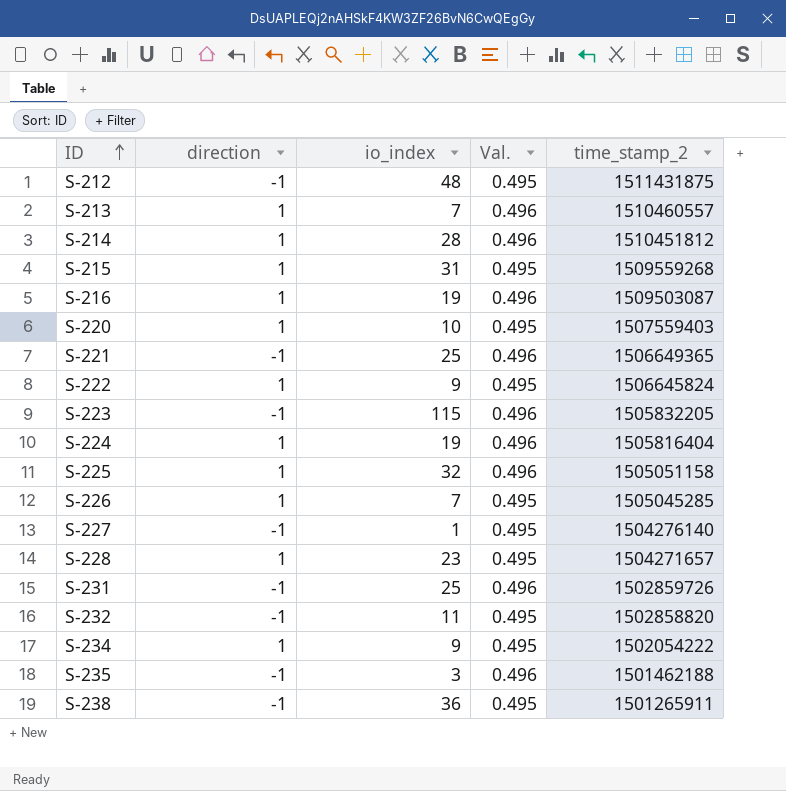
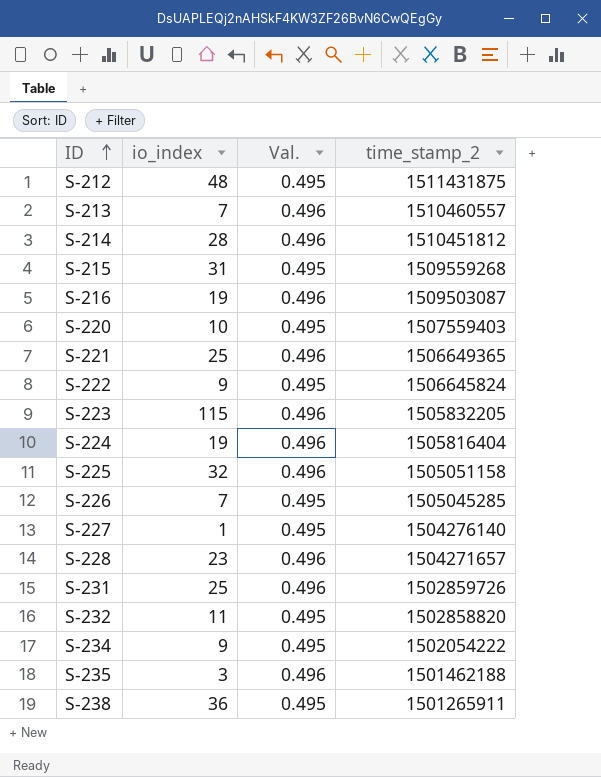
column direction | position: 2 -> none
S-228 | Val.: 0.495 -> 0.496

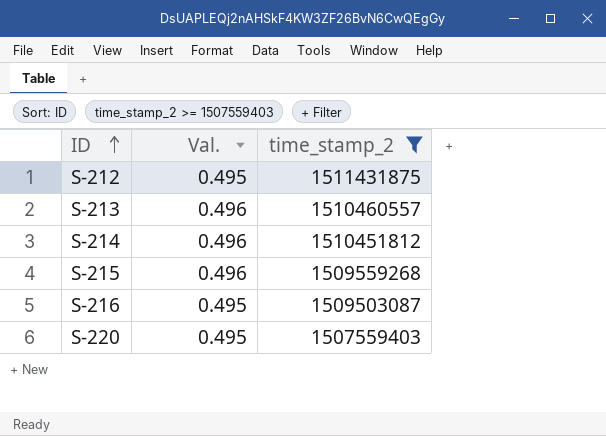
filter: none -> time_stamp_2 >= 1507559403
column io_index | position: 2 -> none
S-215 | Val.: 0.495 -> 0.496
S-216 | Val.: 0.496 -> 0.495

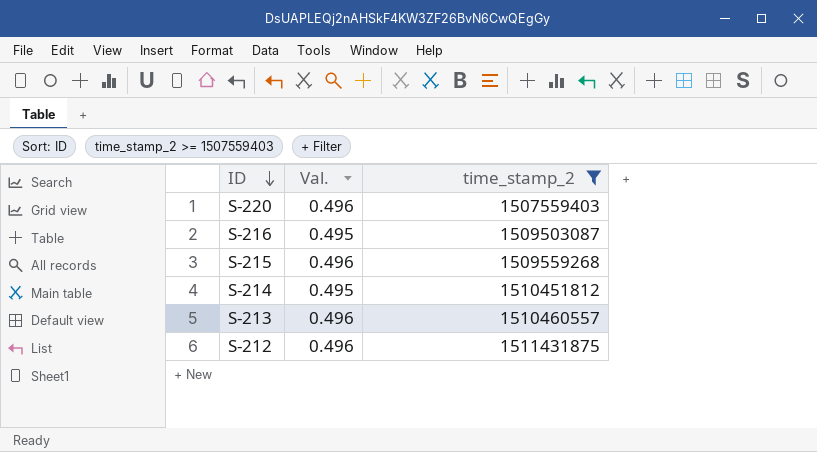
row order: ID ascending -> ID descending
S-220 | Val.: 0.495 -> 0.496
S-214 | Val.: 0.496 -> 0.495
S-212 | Val.: 0.495 -> 0.496

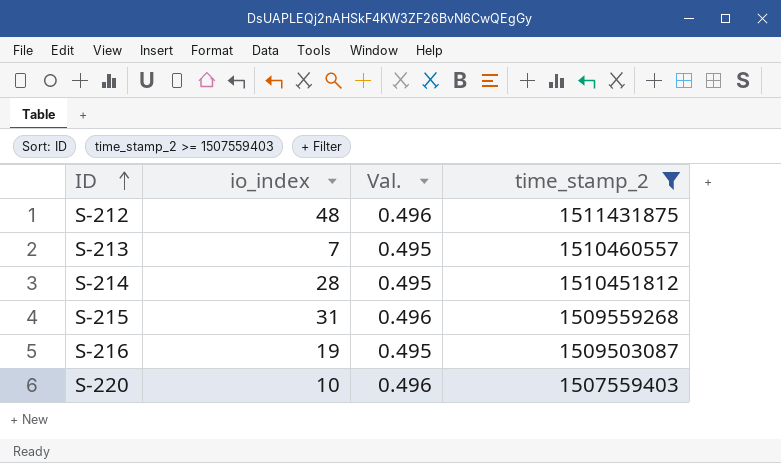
row order: ID descending -> ID ascending
column io_index | position: none -> 2
S-213 | Val.: 0.496 -> 0.495

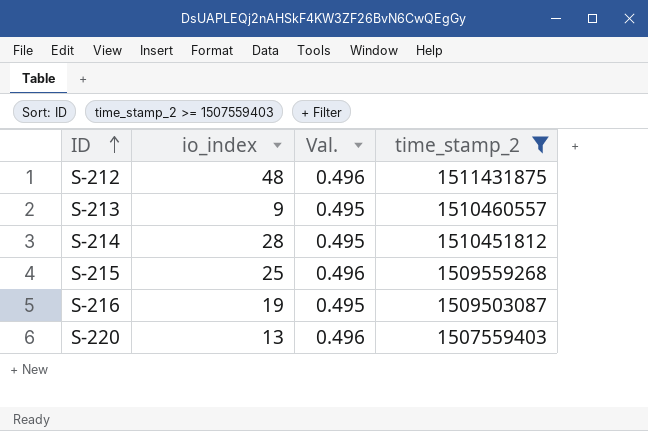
S-213 | io_index: 7 -> 9
S-215 | io_index: 31 -> 25
S-220 | io_index: 10 -> 13

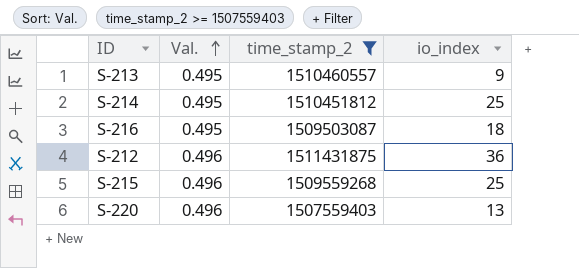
row order: ID ascending -> Val. ascending
column io_index | position: 2 -> 4
S-214 | io_index: 28 -> 25
S-216 | io_index: 19 -> 18
S-212 | io_index: 48 -> 36

